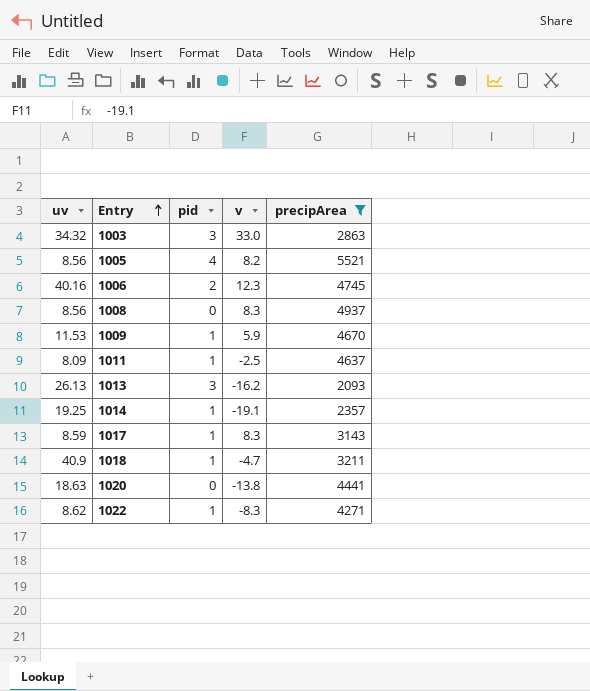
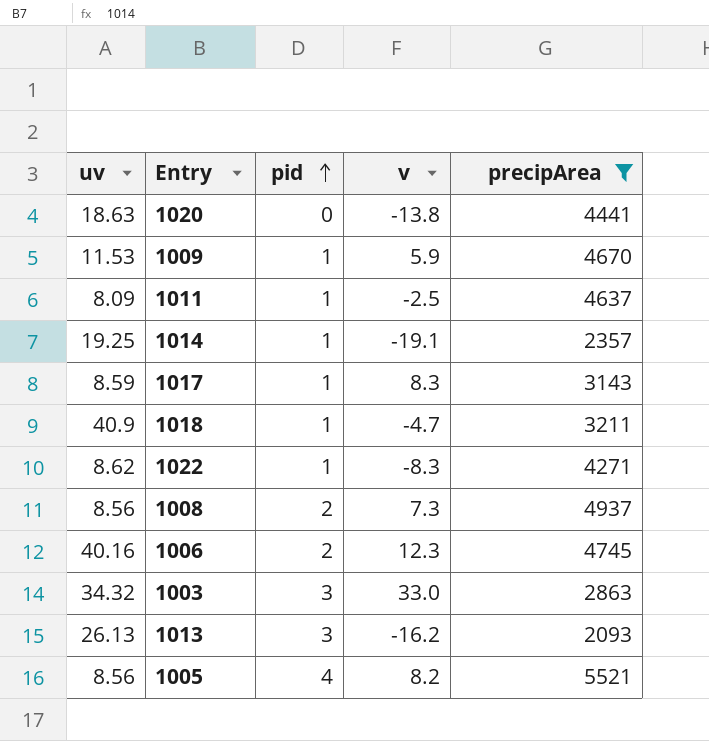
row order: Entry ascending -> pid ascending
1008 | pid: 0 -> 2
1008 | v: 8.3 -> 7.3

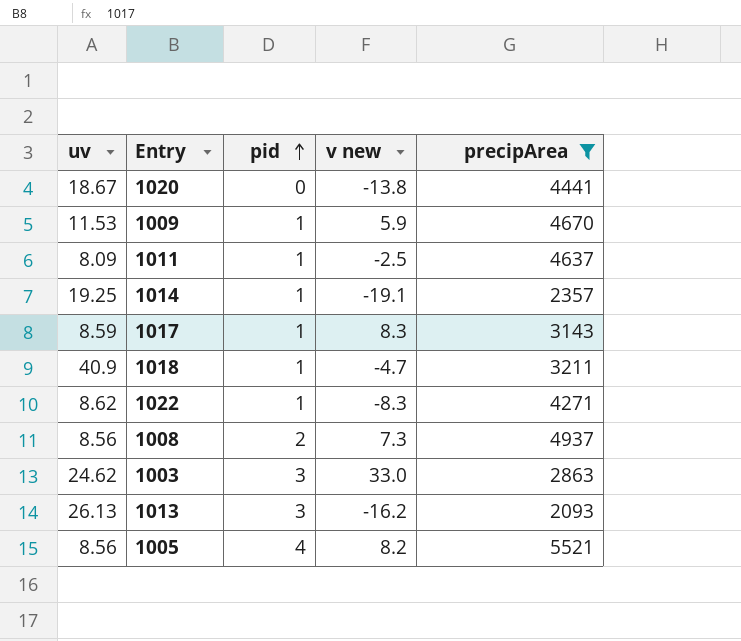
column name: v -> v new
row 1006: 40.16 | 2 | 12.3 | 4745 -> none
1020 | uv: 18.63 -> 18.67
1003 | uv: 34.32 -> 24.62

